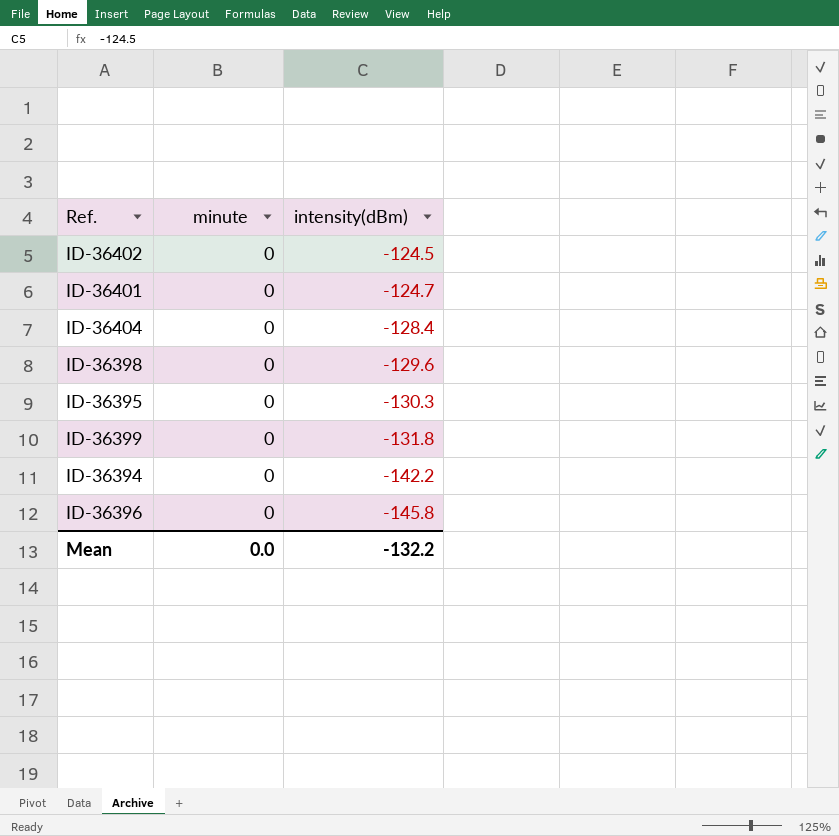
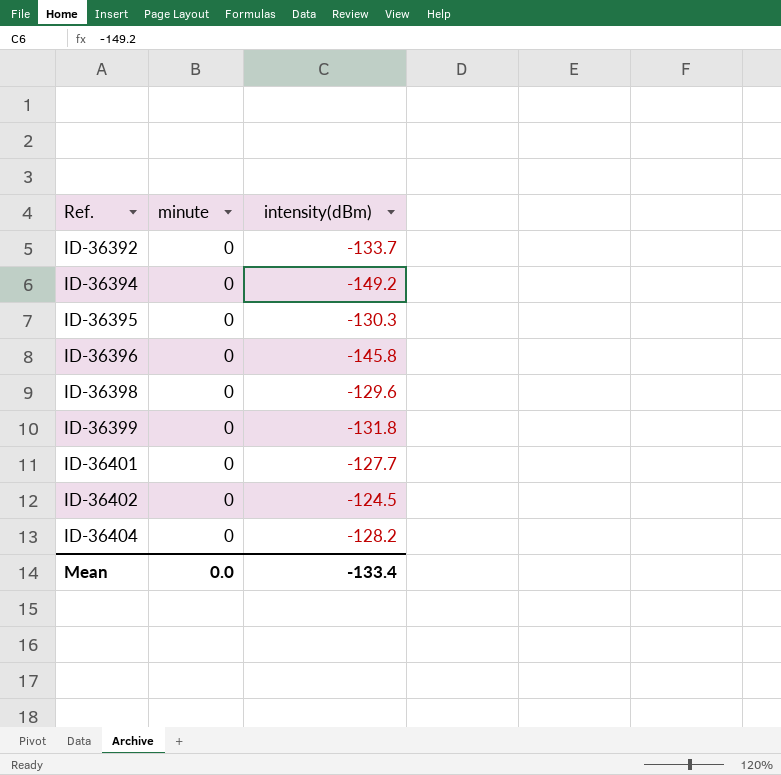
row order: intensity(dBm) descending -> Ref. ascending
row ID-36392: none -> 0 | -133.7
ID-36394 | intensity(dBm): -142.2 -> -149.2
ID-36401 | intensity(dBm): -124.7 -> -127.7
ID-36404 | intensity(dBm): -128.4 -> -128.2
Mean | intensity(dBm): -132.2 -> -133.4

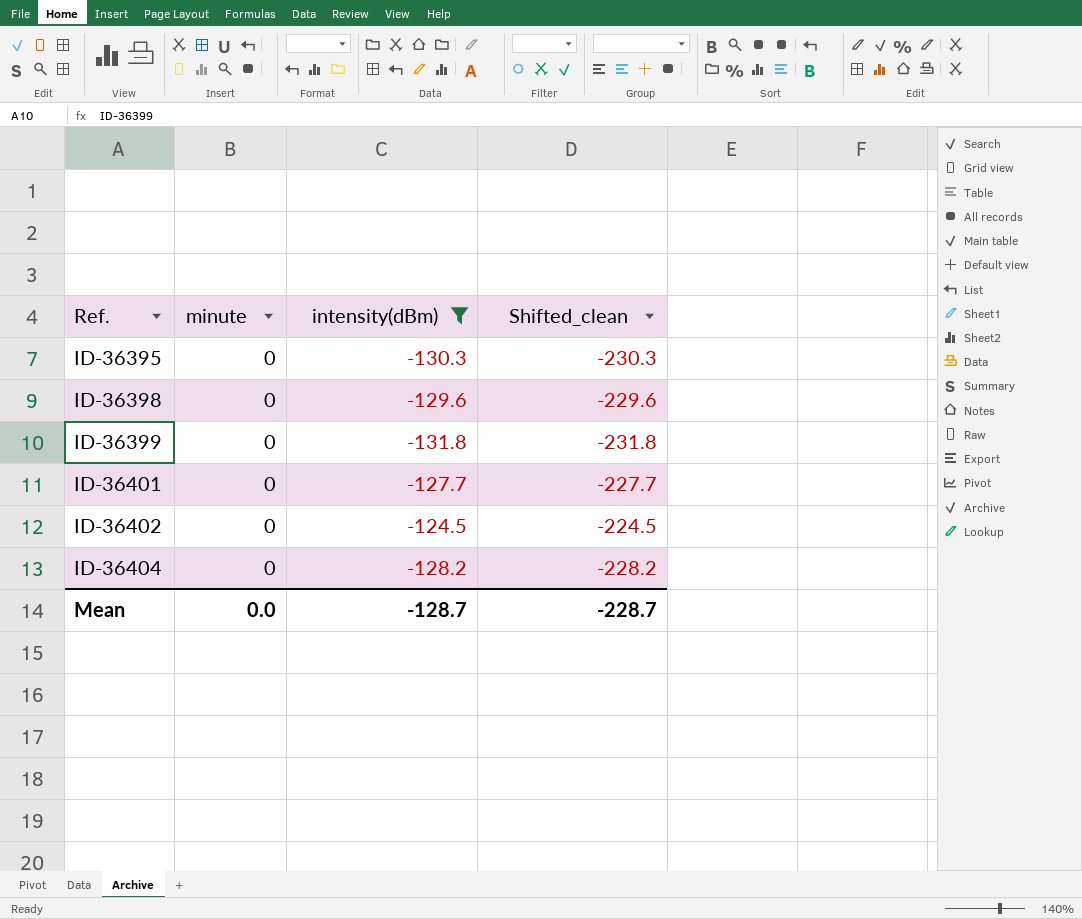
filter: none -> intensity(dBm) >= -131.8
column Shifted_clean | formula: none -> [intensity(dBm)] - 100
Mean | intensity(dBm): -133.4 -> -128.7

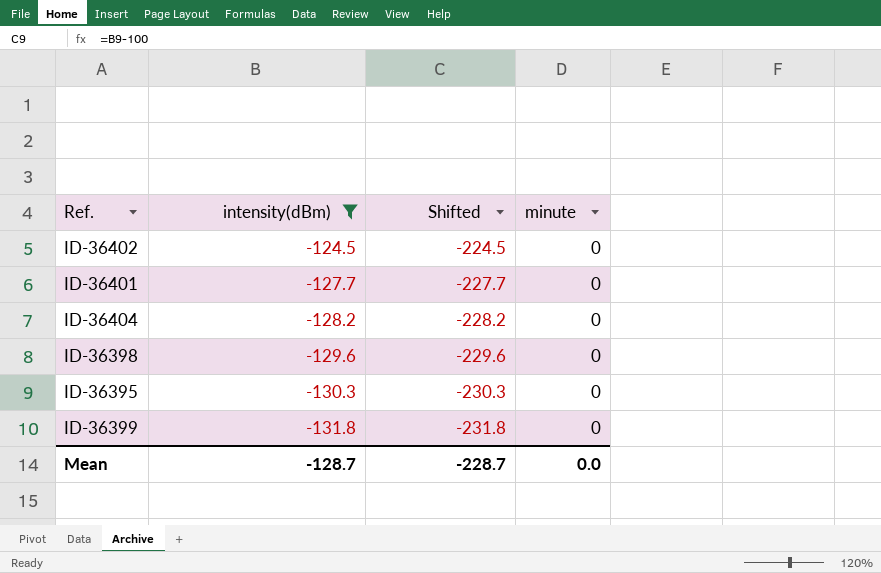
row order: Ref. ascending -> intensity(dBm) descending
column name: Shifted_clean -> Shifted
column minute | position: 2 -> 4

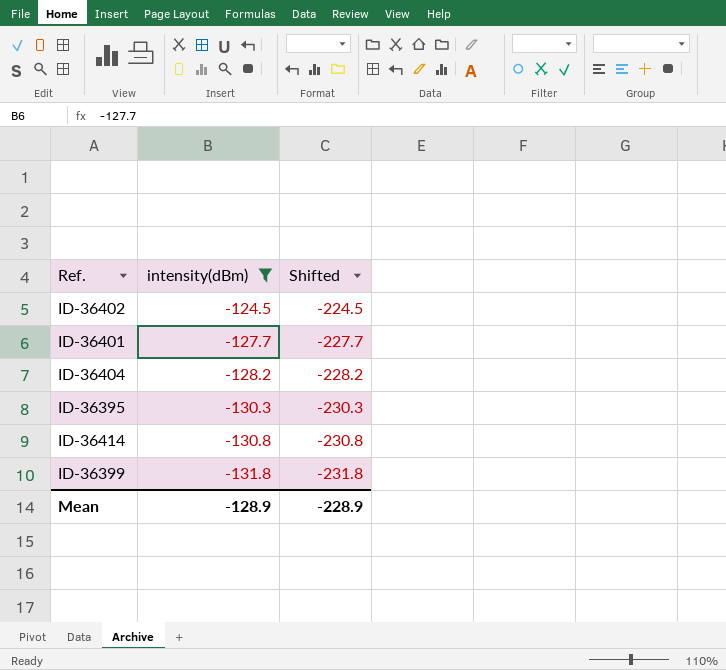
column minute | position: 4 -> none
row ID-36398: -129.6 | -229.6 | 0 -> none
row ID-36414: none -> -130.8 | -230.8
Mean | intensity(dBm): -128.7 -> -128.9
Mean | Shifted: -228.7 -> -228.9

